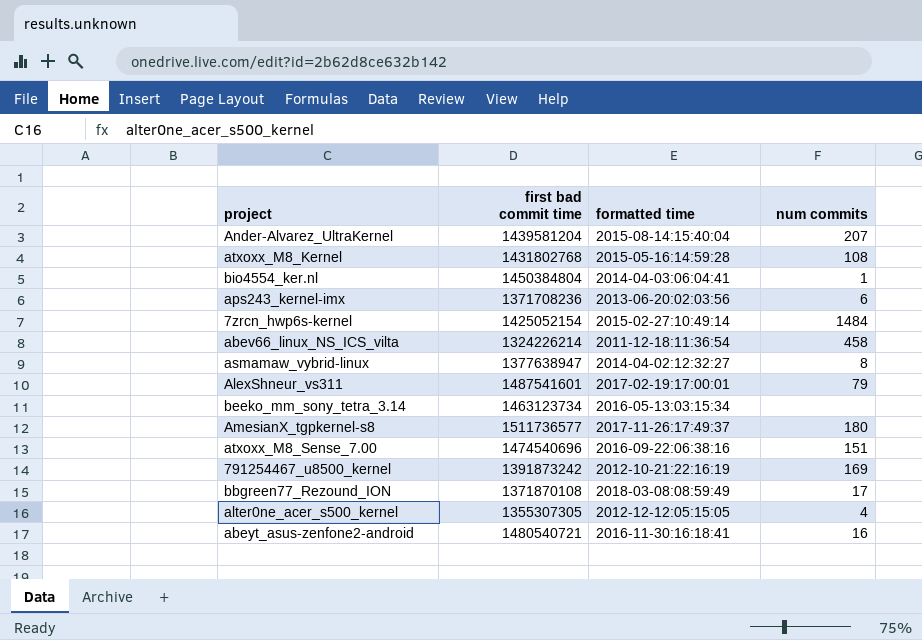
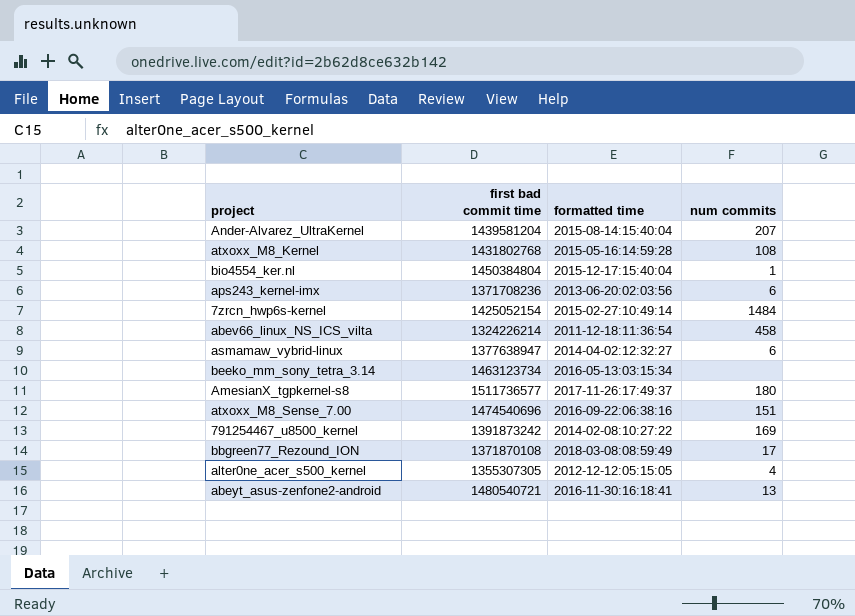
row AlexShneur_vs311: 1487541601 | 2017-02-19:17:00:01 | 79 -> none
bio4554_ker.nl | formatted time: 2014-04-03:06:04:41 -> 2015-12-17:15:40:04
asmamaw_vybrid-linux | num commits: 8 -> 6
791254467_u8500_kernel | formatted time: 2012-10-21:22:16:19 -> 2014-02-08:10:27:22
abeyt_asus-zenfone2-android | num commits: 16 -> 13

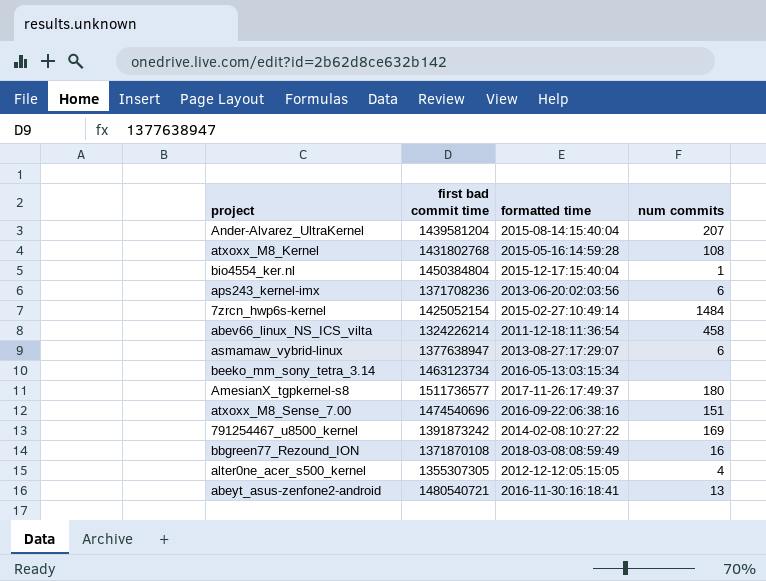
asmamaw_vybrid-linux | formatted time: 2014-04-02:12:32:27 -> 2013-08-27:17:29:07
bbgreen77_Rezound_ION | num commits: 17 -> 16

